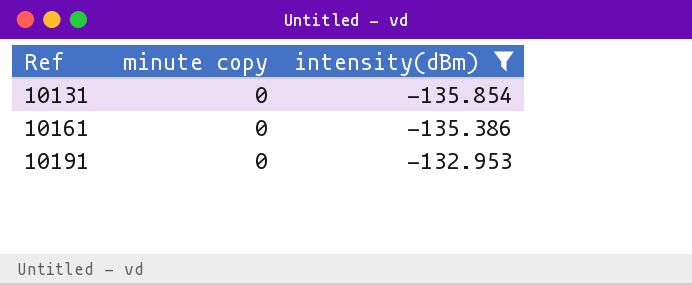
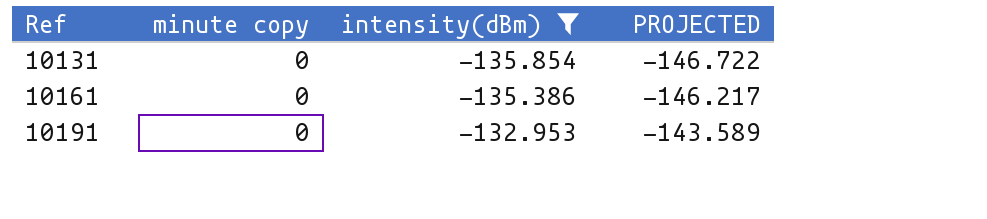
column PROJECTED | formula: none -> [intensity(dBm)] * 1.08

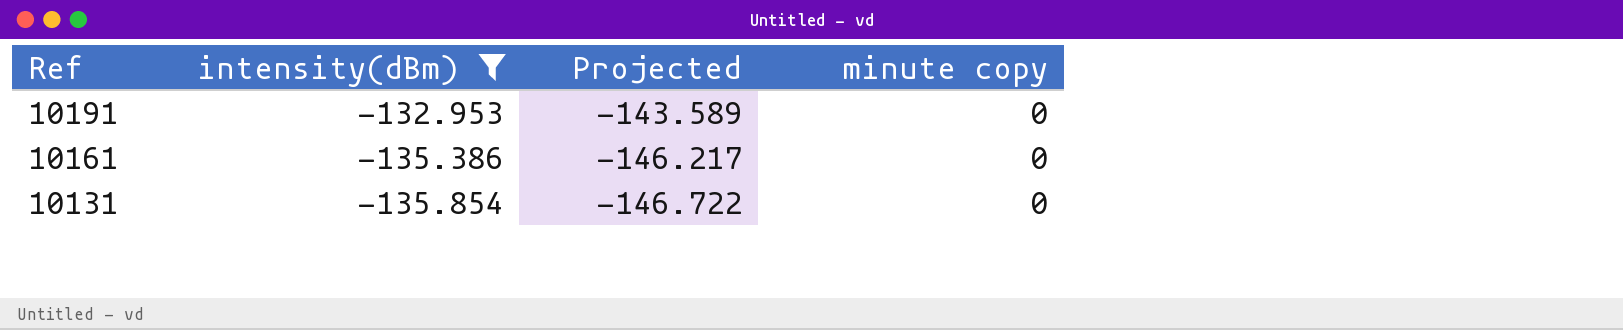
row order: Ref ascending -> Ref descending
column name: PROJECTED -> Projected
column minute copy | position: 2 -> 4

